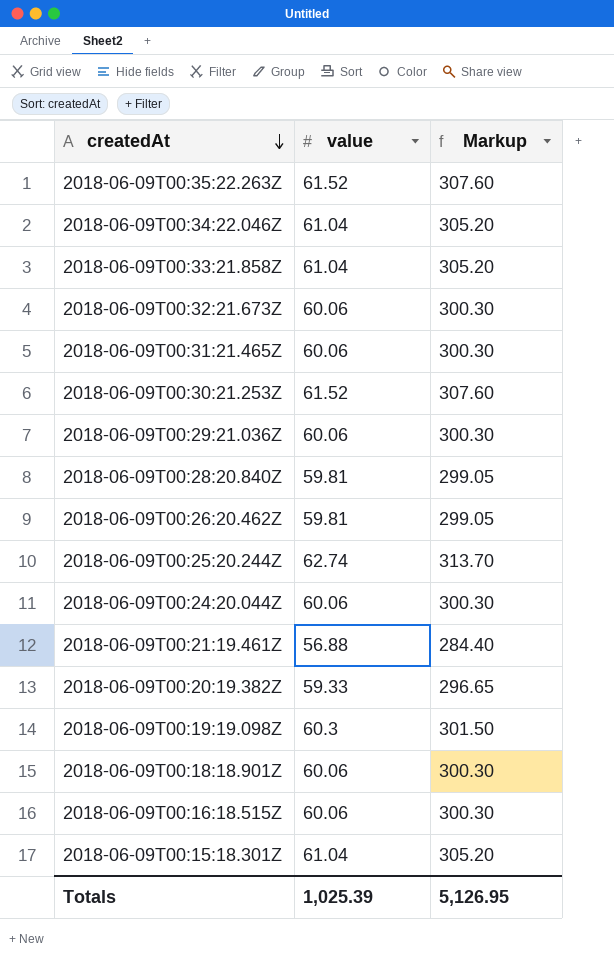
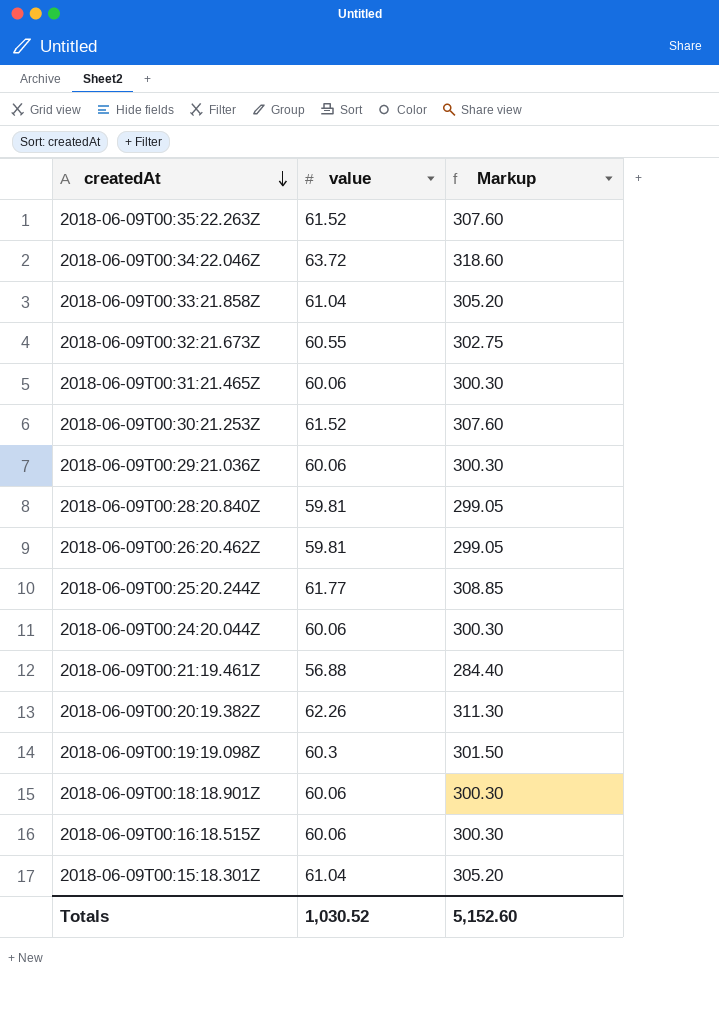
2018-06-09T00:34:22.046Z | value: 61.04 -> 63.72
2018-06-09T00:34:22.046Z | Markup: 305.20 -> 318.60
2018-06-09T00:32:21.673Z | value: 60.06 -> 60.55
2018-06-09T00:32:21.673Z | Markup: 300.30 -> 302.75
2018-06-09T00:25:20.244Z | value: 62.74 -> 61.77
2018-06-09T00:25:20.244Z | Markup: 313.70 -> 308.85
2018-06-09T00:20:19.382Z | value: 59.33 -> 62.26
2018-06-09T00:20:19.382Z | Markup: 296.65 -> 311.30
Totals | value: 1,025.39 -> 1,030.52
Totals | Markup: 5,126.95 -> 5,152.60

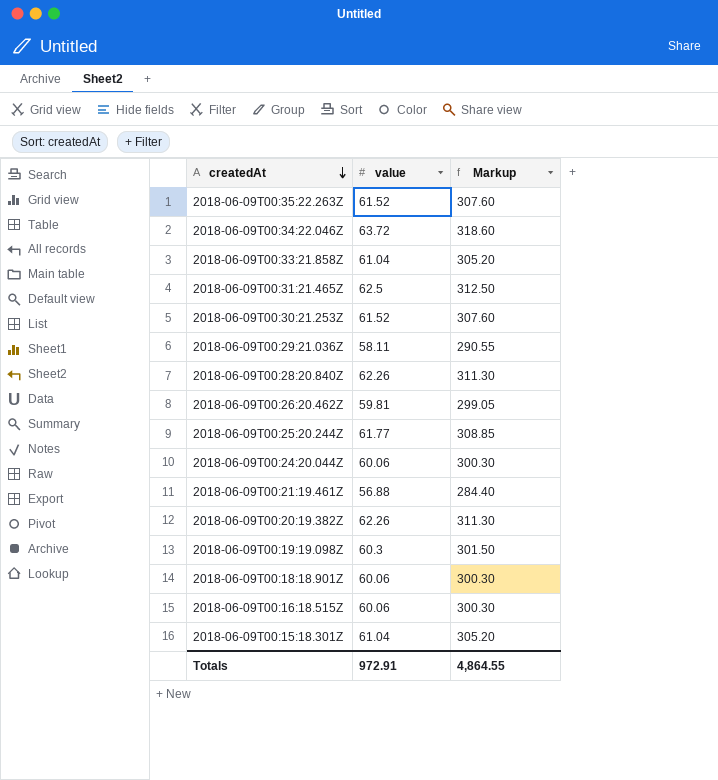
row 2018-06-09T00:32:21.673Z: 60.55 | 302.75 -> none
2018-06-09T00:31:21.465Z | value: 60.06 -> 62.5
2018-06-09T00:31:21.465Z | Markup: 300.30 -> 312.50
2018-06-09T00:29:21.036Z | value: 60.06 -> 58.11
2018-06-09T00:29:21.036Z | Markup: 300.30 -> 290.55
2018-06-09T00:28:20.840Z | value: 59.81 -> 62.26
2018-06-09T00:28:20.840Z | Markup: 299.05 -> 311.30
Totals | value: 1,030.52 -> 972.91
Totals | Markup: 5,152.60 -> 4,864.55

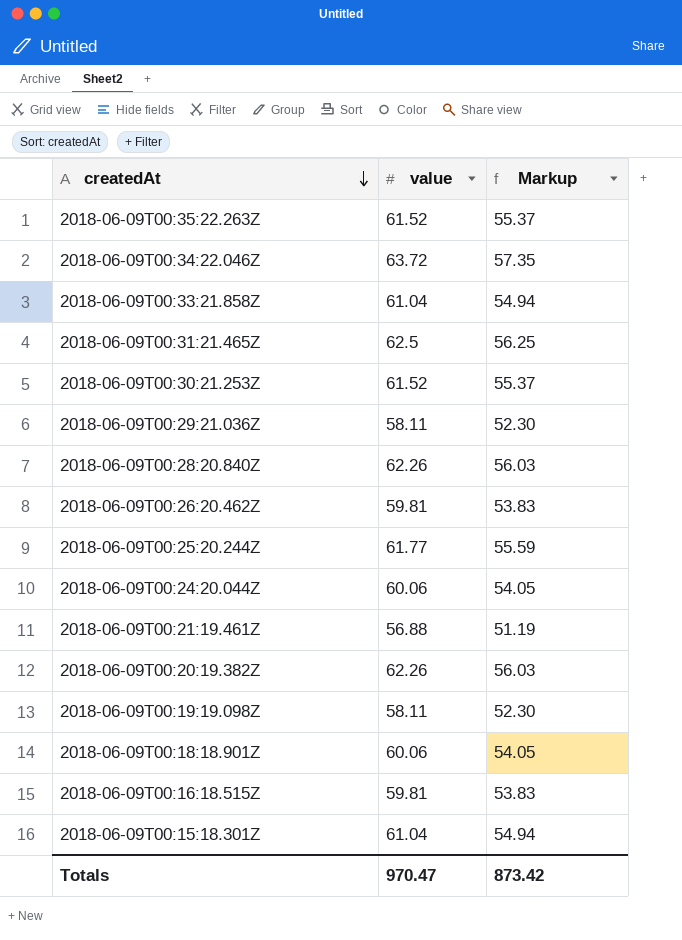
column Markup | formula: [value] * 5 -> [value] * 0.9
2018-06-09T00:19:19.098Z | value: 60.3 -> 58.11
2018-06-09T00:16:18.515Z | value: 60.06 -> 59.81
Totals | value: 972.91 -> 970.47
Totals | Markup: 4,864.55 -> 873.42

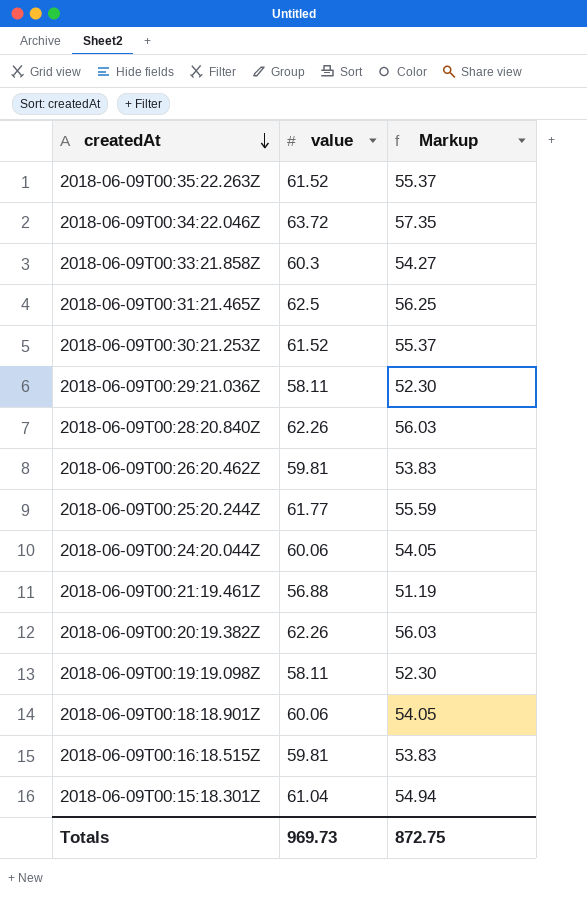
2018-06-09T00:33:21.858Z | value: 61.04 -> 60.3
2018-06-09T00:33:21.858Z | Markup: 54.94 -> 54.27
Totals | value: 970.47 -> 969.73
Totals | Markup: 873.42 -> 872.75

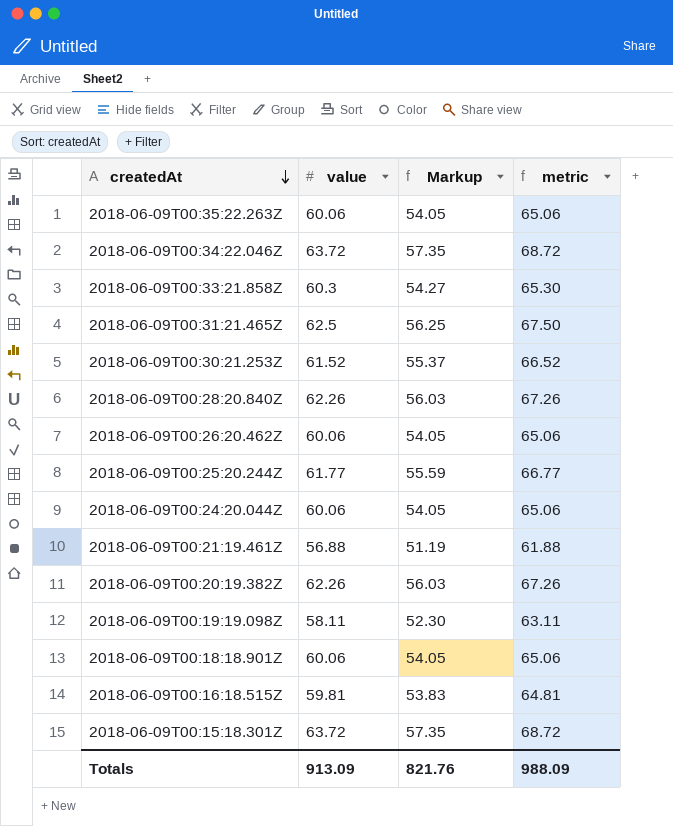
column metric | formula: none -> [value] + 5
row 2018-06-09T00:29:21.036Z: 58.11 | 52.30 -> none
2018-06-09T00:35:22.263Z | value: 61.52 -> 60.06
2018-06-09T00:35:22.263Z | Markup: 55.37 -> 54.05
2018-06-09T00:26:20.462Z | value: 59.81 -> 60.06
2018-06-09T00:26:20.462Z | Markup: 53.83 -> 54.05
2018-06-09T00:15:18.301Z | value: 61.04 -> 63.72
2018-06-09T00:15:18.301Z | Markup: 54.94 -> 57.35
Totals | value: 969.73 -> 913.09
Totals | Markup: 872.75 -> 821.76

